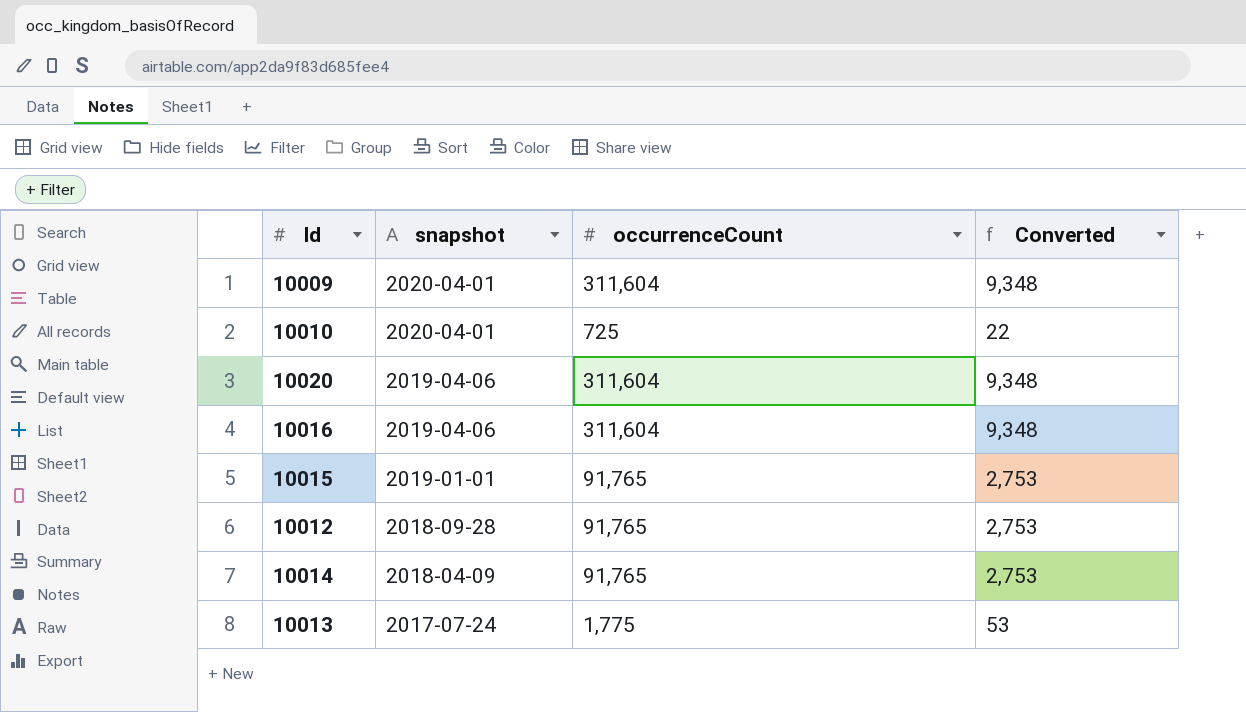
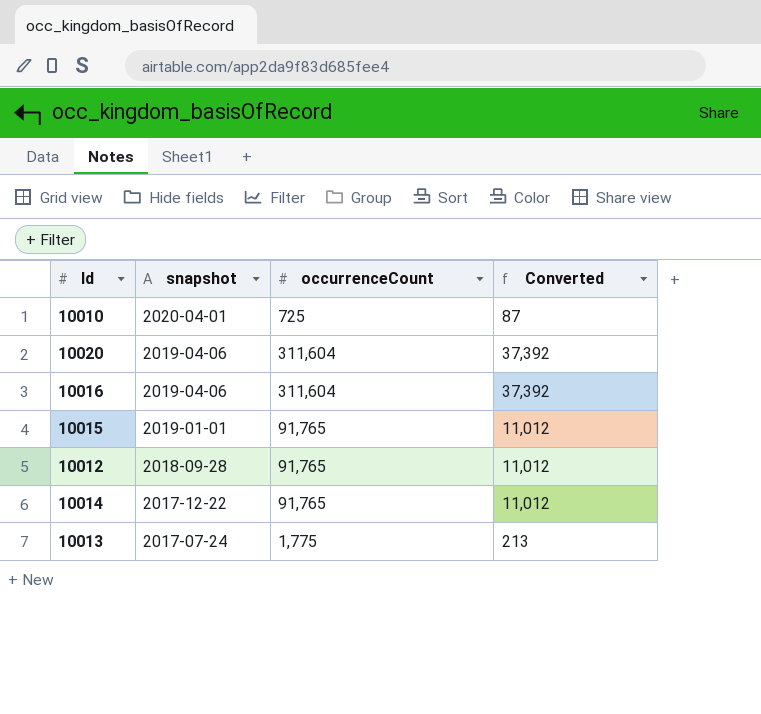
column Converted | formula: [occurrenceCount] * 0.03 -> [occurrenceCount] * 0.12
row 10009: 2020-04-01 | 311,604 | 9,348 -> none
10014 | snapshot: 2018-04-09 -> 2017-12-22

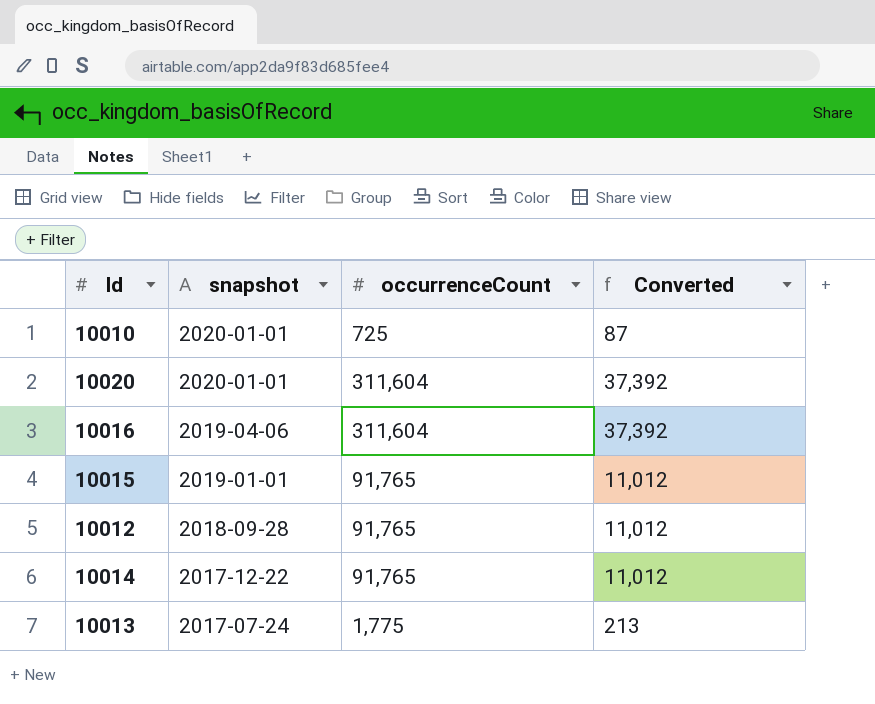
10010 | snapshot: 2020-04-01 -> 2020-01-01
10020 | snapshot: 2019-04-06 -> 2020-01-01

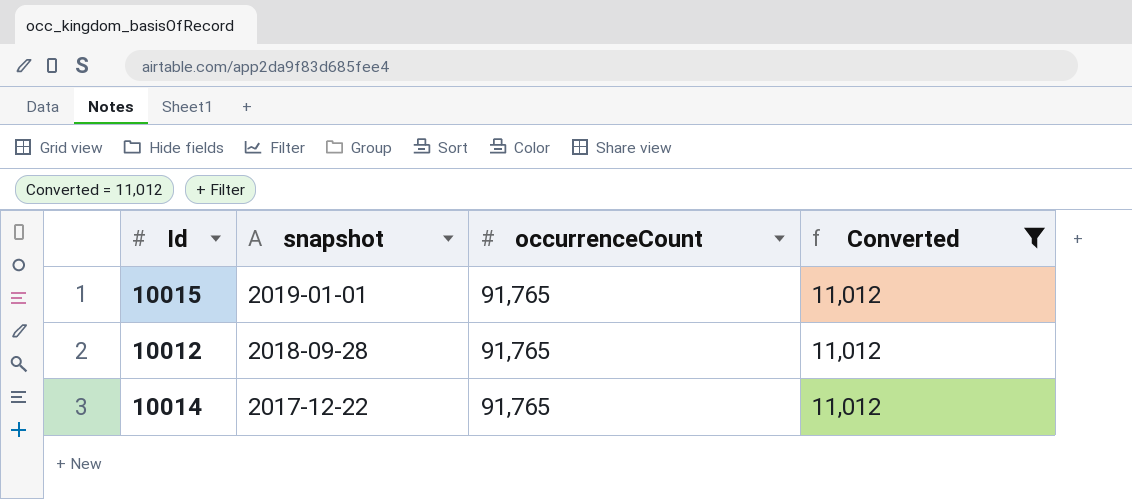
filter: none -> Converted = 11,012

